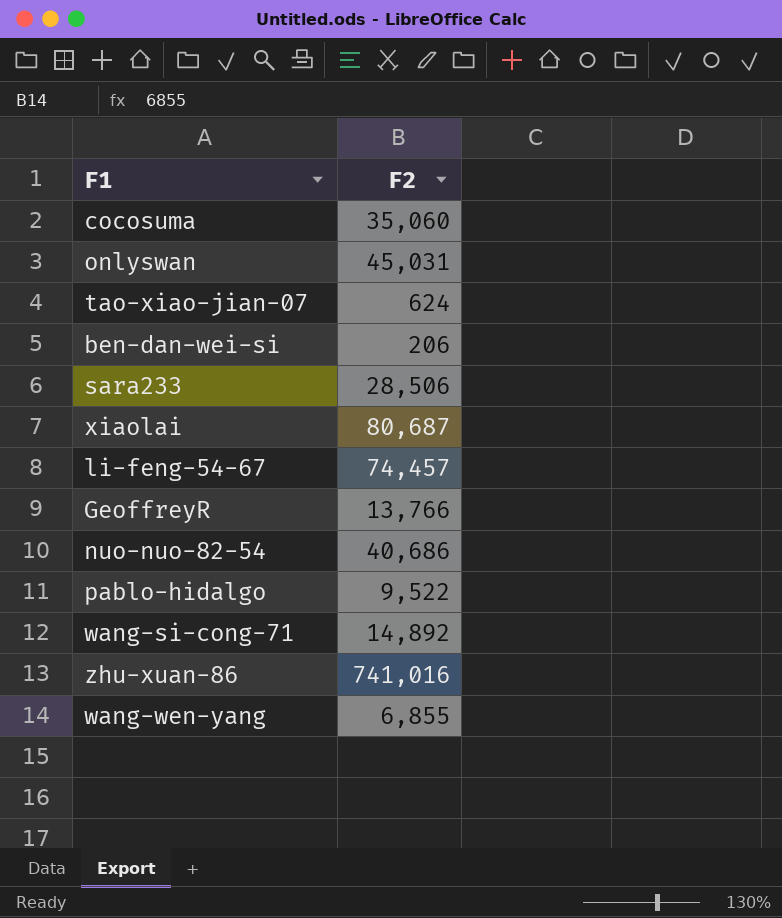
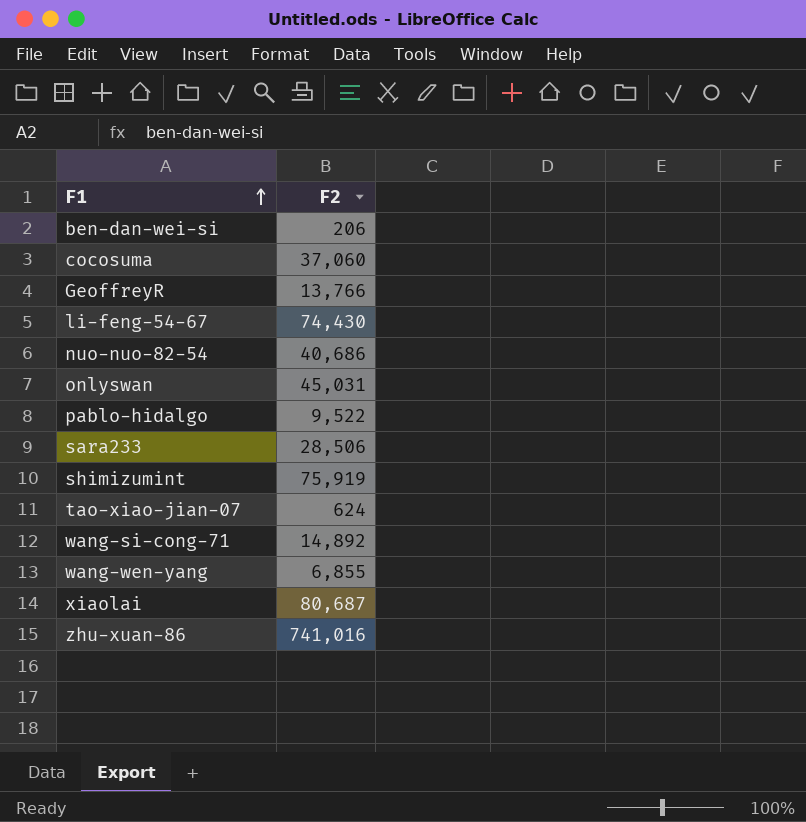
row order: none -> F1 ascending
cocosuma | F2: 35,060 -> 37,060
li-feng-54-67 | F2: 74,457 -> 74,430
row shimizumint: none -> 75,919

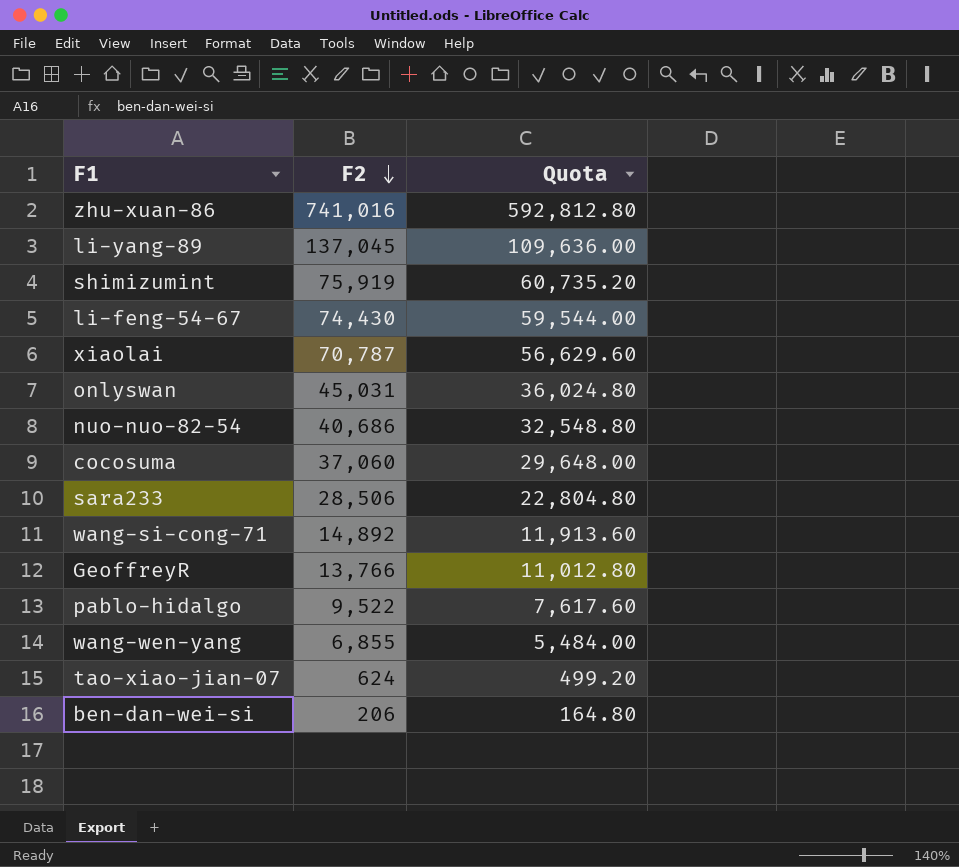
row order: F1 ascending -> F2 descending
column Quota | formula: none -> [F2] * 0.8
row li-yang-89: none -> 137,045 | 109,636.00
xiaolai | F2: 80,687 -> 70,787

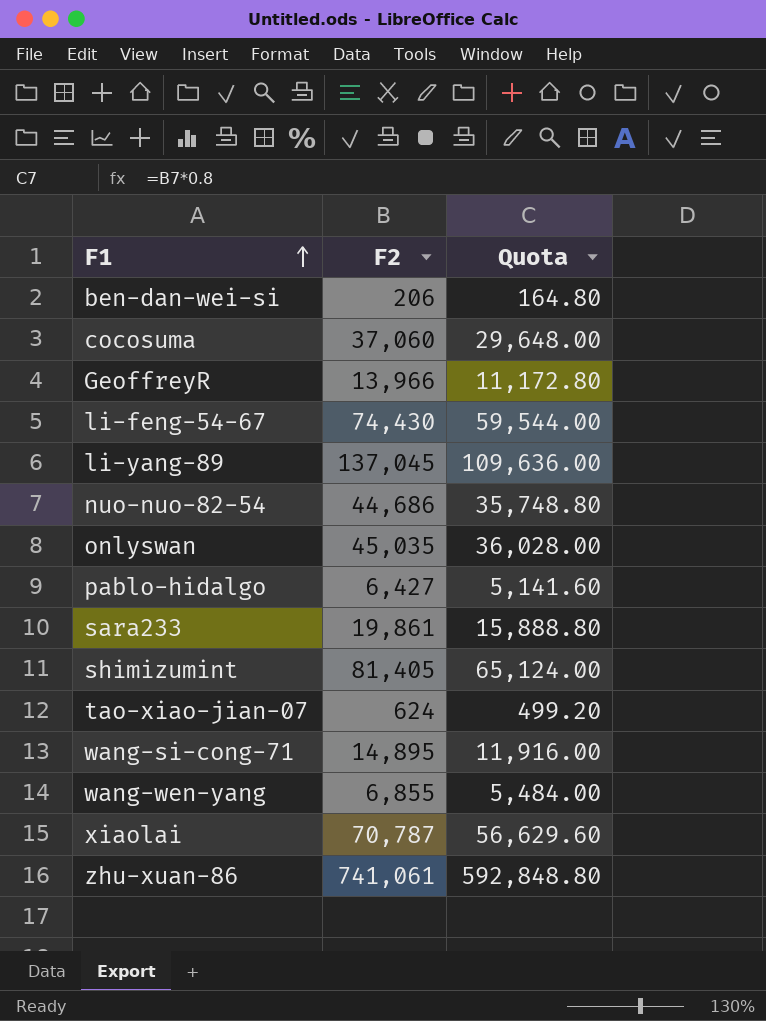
row order: F2 descending -> F1 ascending
GeoffreyR | F2: 13,766 -> 13,966
GeoffreyR | Quota: 11,012.80 -> 11,172.80
nuo-nuo-82-54 | F2: 40,686 -> 44,686
nuo-nuo-82-54 | Quota: 32,548.80 -> 35,748.80
onlyswan | F2: 45,031 -> 45,035
onlyswan | Quota: 36,024.80 -> 36,028.00
pablo-hidalgo | F2: 9,522 -> 6,427
pablo-hidalgo | Quota: 7,617.60 -> 5,141.60
sara233 | F2: 28,506 -> 19,861
sara233 | Quota: 22,804.80 -> 15,888.80
shimizumint | F2: 75,919 -> 81,405
shimizumint | Quota: 60,735.20 -> 65,124.00
wang-si-cong-71 | F2: 14,892 -> 14,895
wang-si-cong-71 | Quota: 11,913.60 -> 11,916.00
zhu-xuan-86 | F2: 741,016 -> 741,061
zhu-xuan-86 | Quota: 592,812.80 -> 592,848.80

